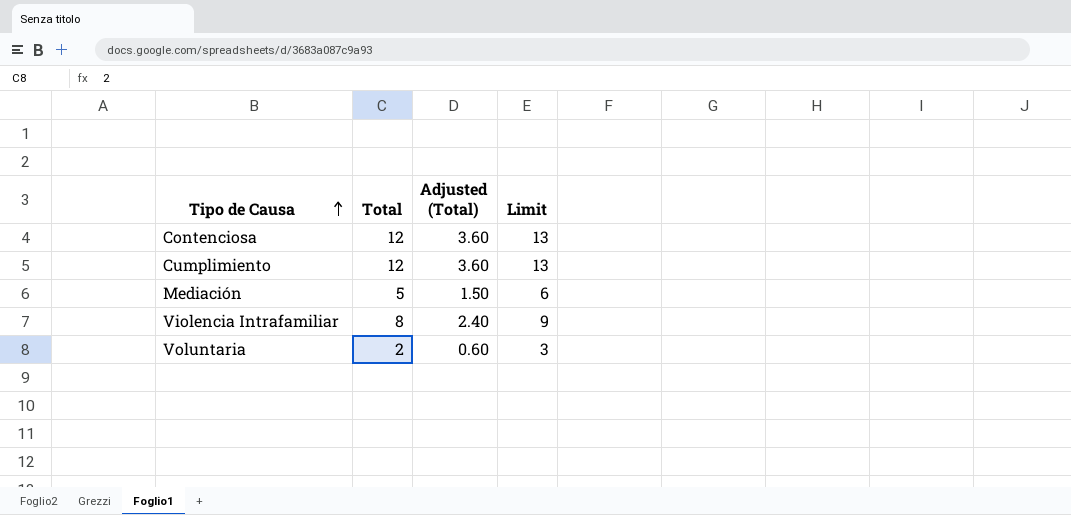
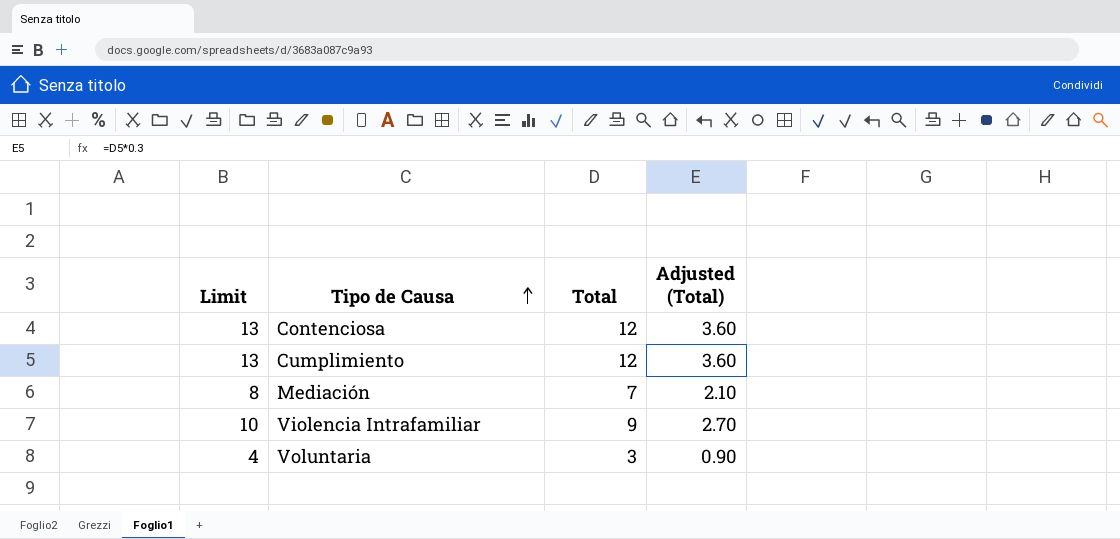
column Limit | position: 4 -> 1
Mediación | Limit: 6 -> 8
Mediación | Total: 5 -> 7
Mediación | Adjusted (Total): 1.50 -> 2.10
Violencia Intrafamiliar | Limit: 9 -> 10
Violencia Intrafamiliar | Total: 8 -> 9
Violencia Intrafamiliar | Adjusted (Total): 2.40 -> 2.70
Voluntaria | Limit: 3 -> 4
Voluntaria | Total: 2 -> 3
Voluntaria | Adjusted (Total): 0.60 -> 0.90

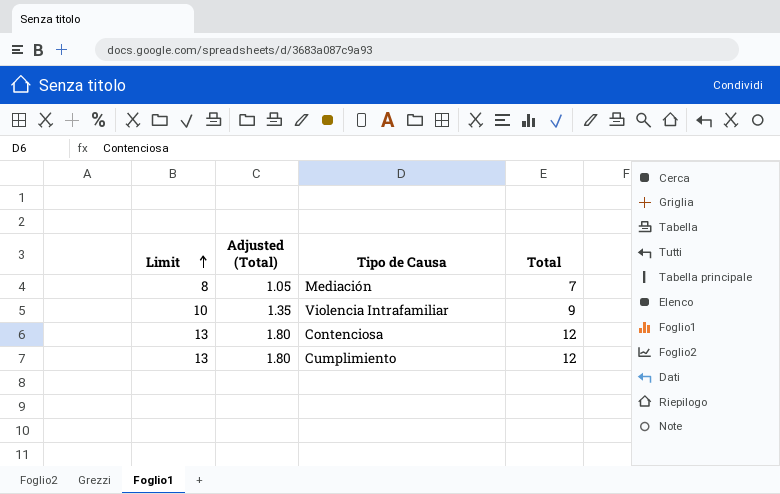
row order: Tipo de Causa ascending -> Limit ascending
column Adjusted (Total) | formula: [Total] * 0.3 -> [Total] * 0.15
column Adjusted (Total) | position: 4 -> 2
row Voluntaria: 4 | 3 | 0.90 -> none

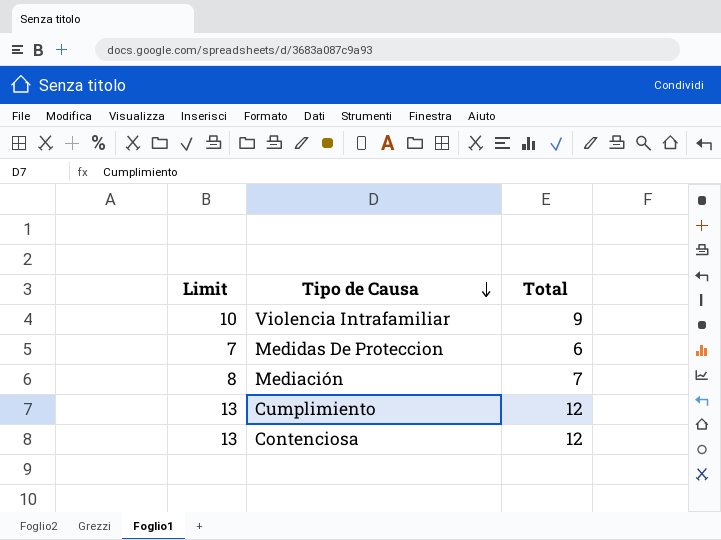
row order: Limit ascending -> Tipo de Causa descending
column Adjusted (Total) | formula: [Total] * 0.15 -> none
row Medidas De Proteccion: none -> 7 | 6

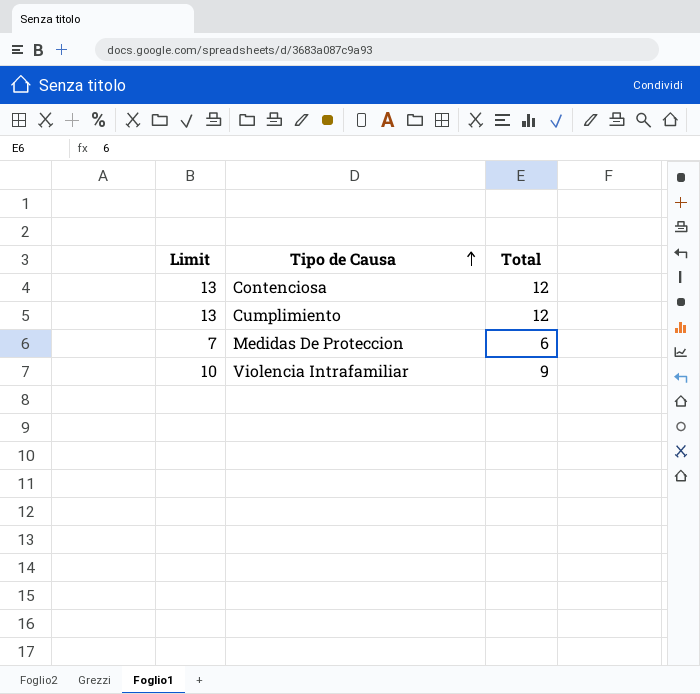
row order: Tipo de Causa descending -> Tipo de Causa ascending
row Mediación: 8 | 7 -> none

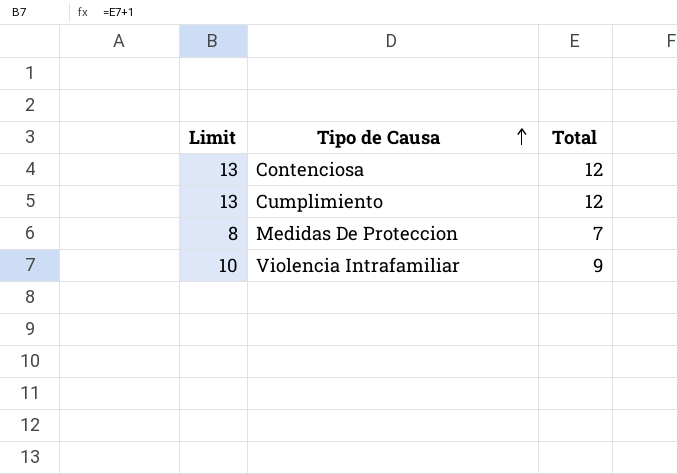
Medidas De Proteccion | Limit: 7 -> 8
Medidas De Proteccion | Total: 6 -> 7

